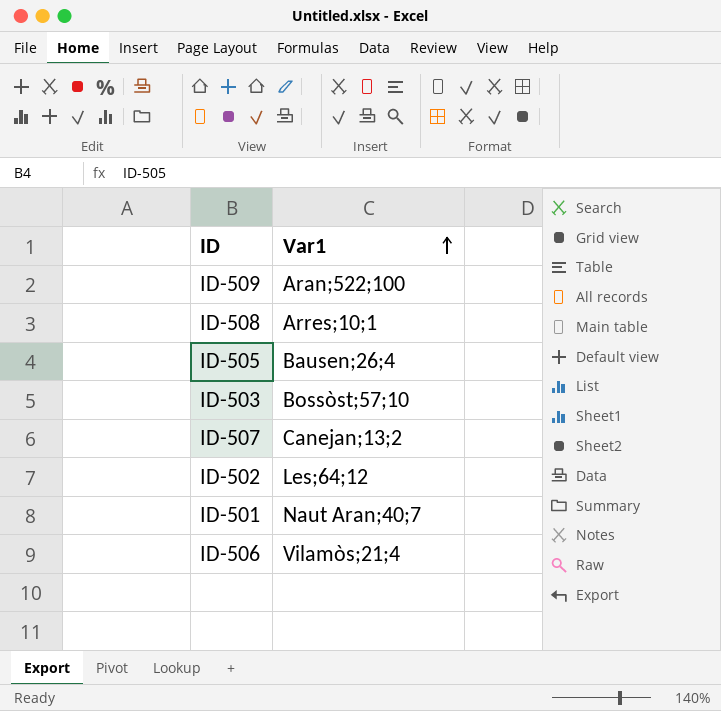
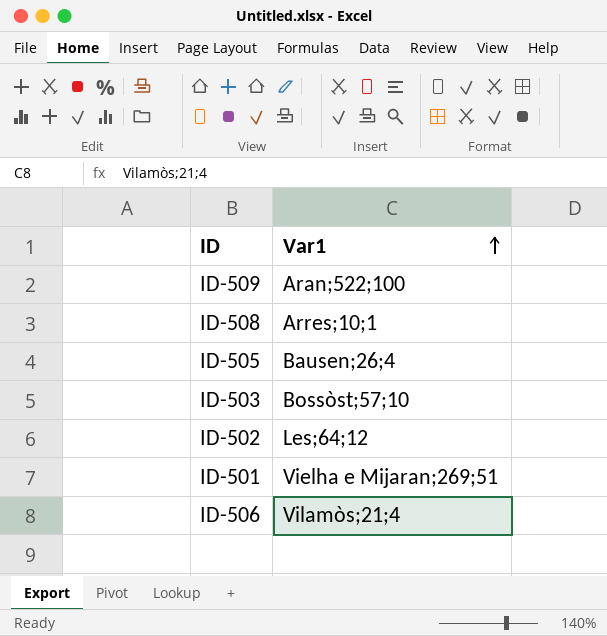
row ID-507: Canejan;13;2 -> none
ID-501 | Var1: Naut Aran;40;7 -> Vielha e Mijaran;269;51

